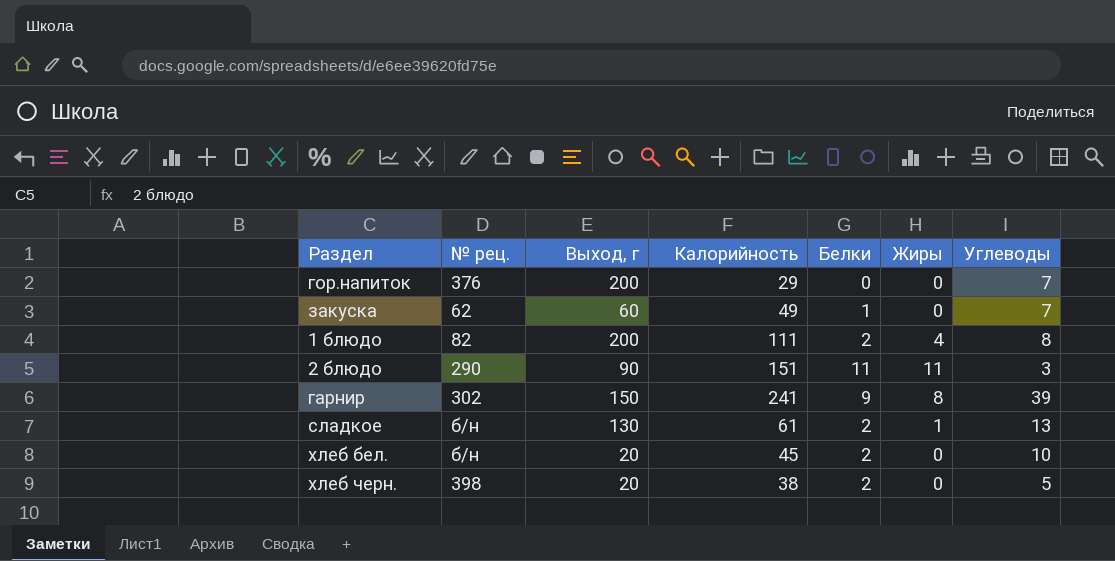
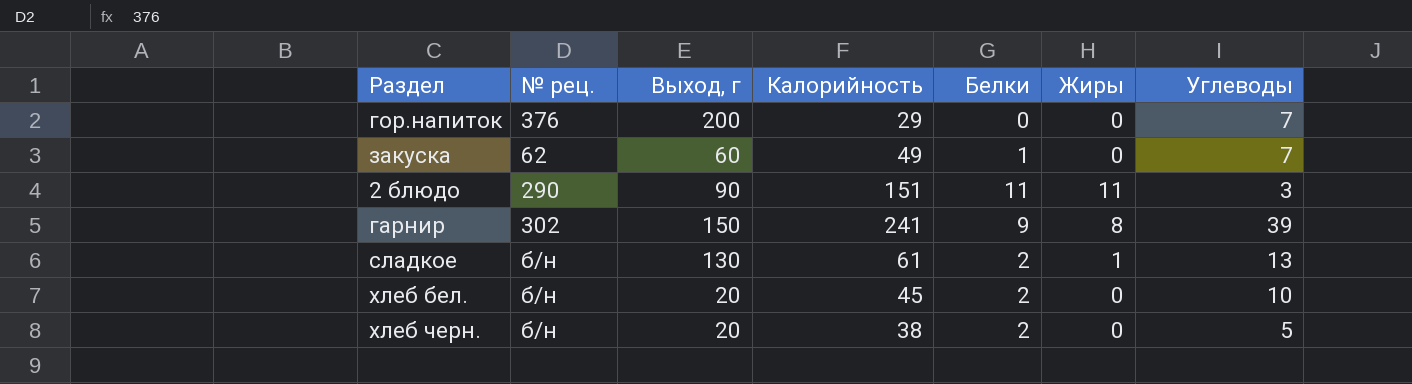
row 1 блюдо: 82 | 200 | 111 | 2 | 4 | 8 -> none
хлеб черн. | № рец.: 398 -> б/н

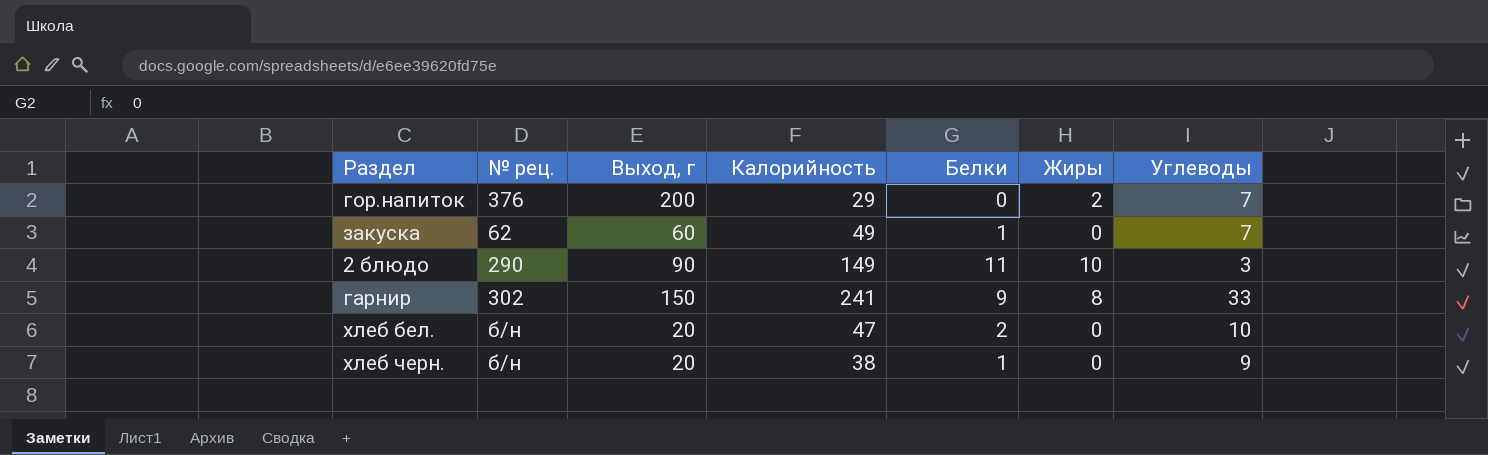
row сладкое: б/н | 130 | 61 | 2 | 1 | 13 -> none
гор.напиток | Жиры: 0 -> 2
2 блюдо | Калорийность: 151 -> 149
2 блюдо | Жиры: 11 -> 10
гарнир | Углеводы: 39 -> 33
хлеб бел. | Калорийность: 45 -> 47
хлеб черн. | Белки: 2 -> 1
хлеб черн. | Углеводы: 5 -> 9

